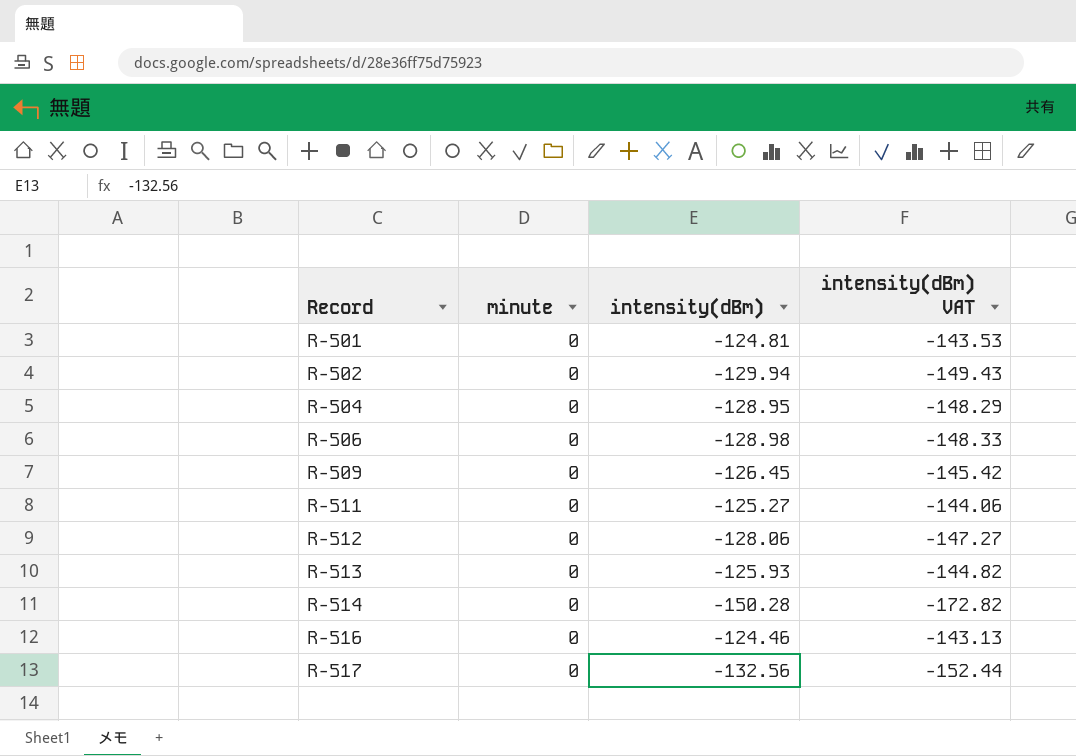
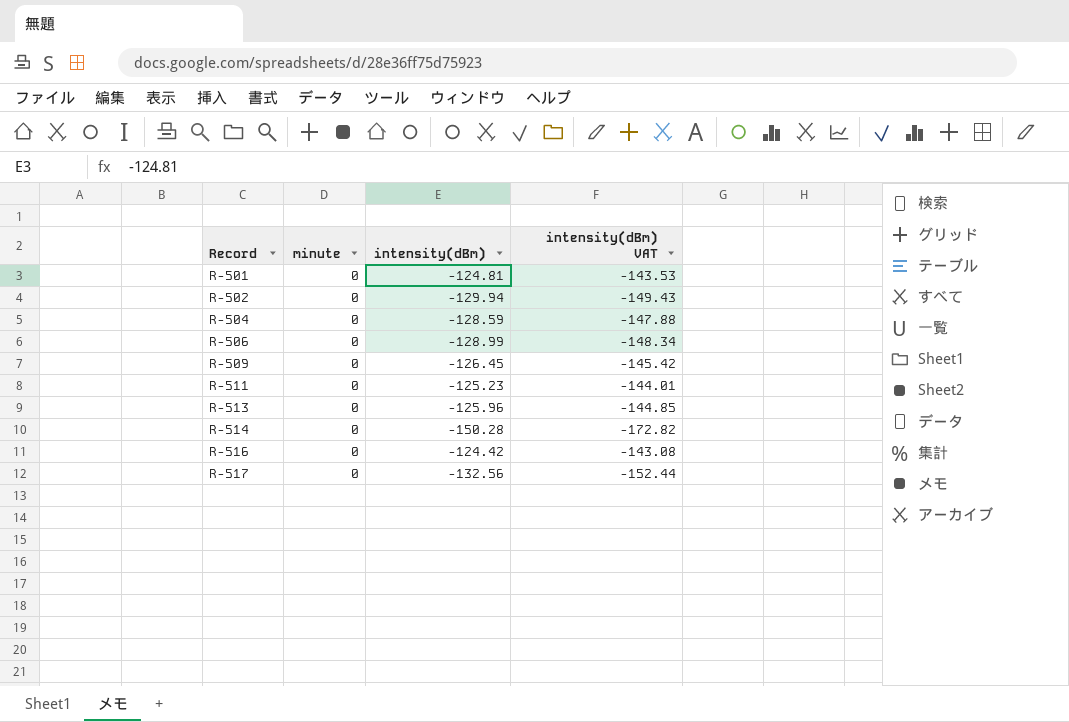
row R-512: 0 | -128.06 | -147.27 -> none
R-504 | intensity(dBm): -128.95 -> -128.59
R-504 | intensity(dBm) VAT: -148.29 -> -147.88
R-506 | intensity(dBm): -128.98 -> -128.99
R-506 | intensity(dBm) VAT: -148.33 -> -148.34
R-511 | intensity(dBm): -125.27 -> -125.23
R-511 | intensity(dBm) VAT: -144.06 -> -144.01
R-513 | intensity(dBm): -125.93 -> -125.96
R-513 | intensity(dBm) VAT: -144.82 -> -144.85
R-516 | intensity(dBm): -124.46 -> -124.42
R-516 | intensity(dBm) VAT: -143.13 -> -143.08

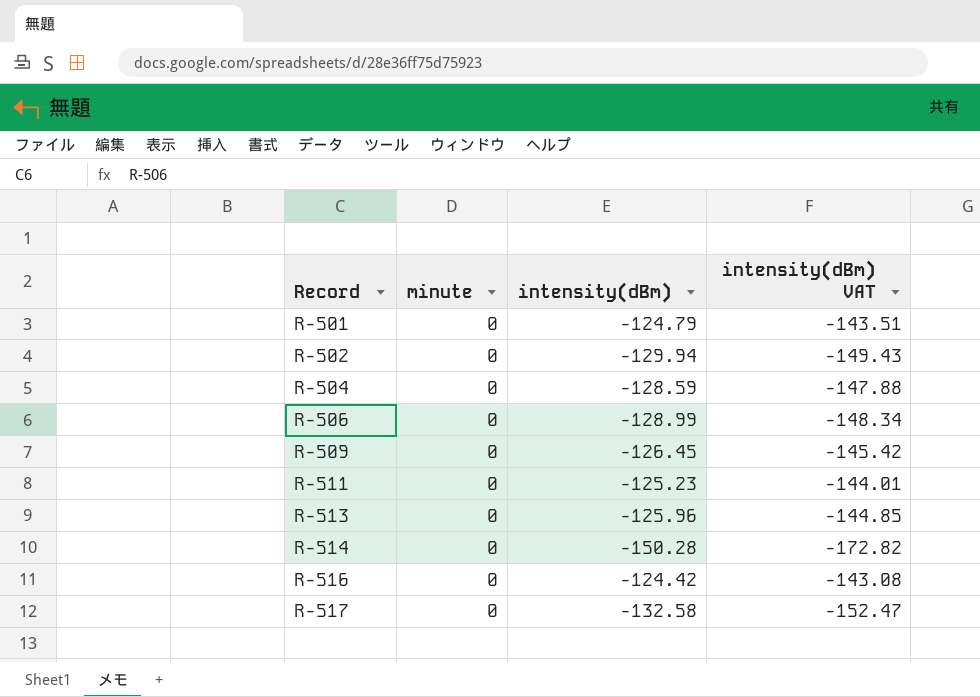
R-501 | intensity(dBm): -124.81 -> -124.79
R-501 | intensity(dBm) VAT: -143.53 -> -143.51
R-517 | intensity(dBm): -132.56 -> -132.58
R-517 | intensity(dBm) VAT: -152.44 -> -152.47

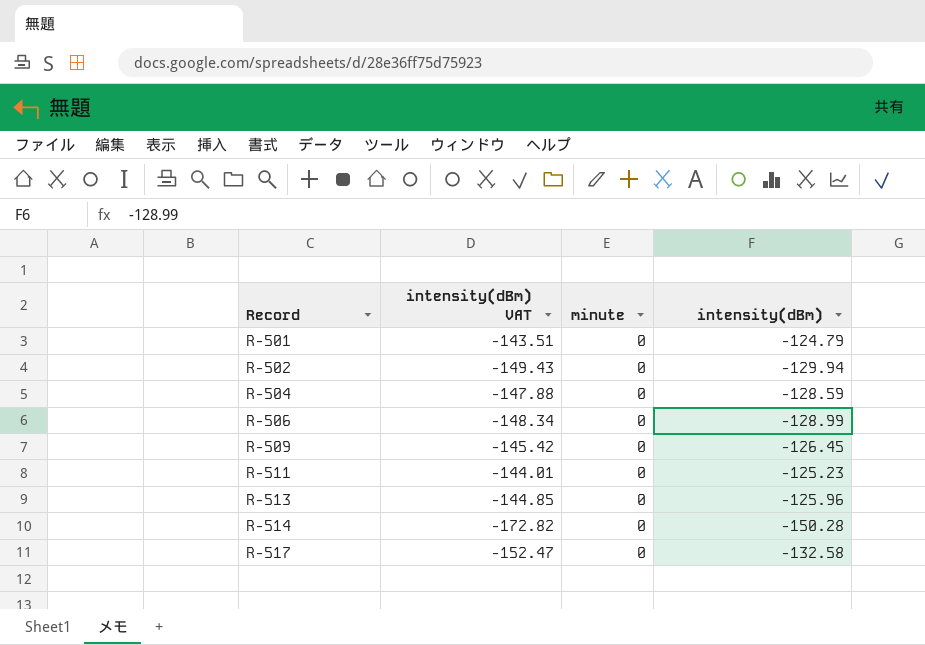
column intensity(dBm) VAT | position: 4 -> 2
row R-516: 0 | -124.42 | -143.08 -> none

